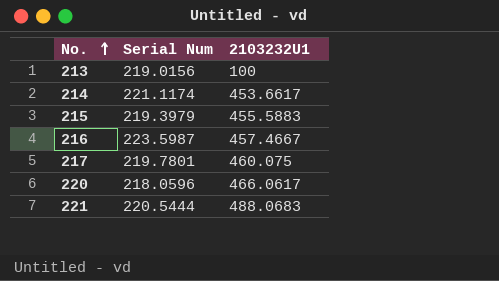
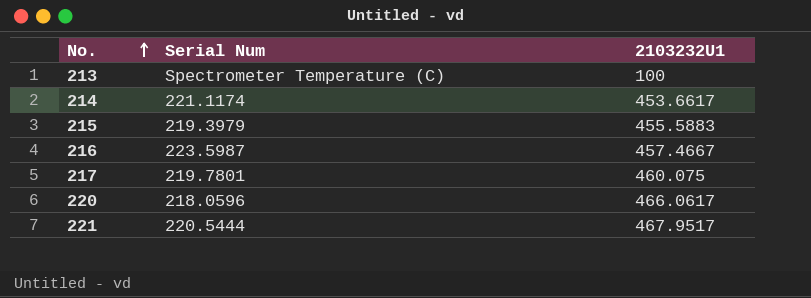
213 | Serial Num: 219.0156 -> Spectrometer Temperature (C)
221 | 2103232U1: 488.0683 -> 467.9517

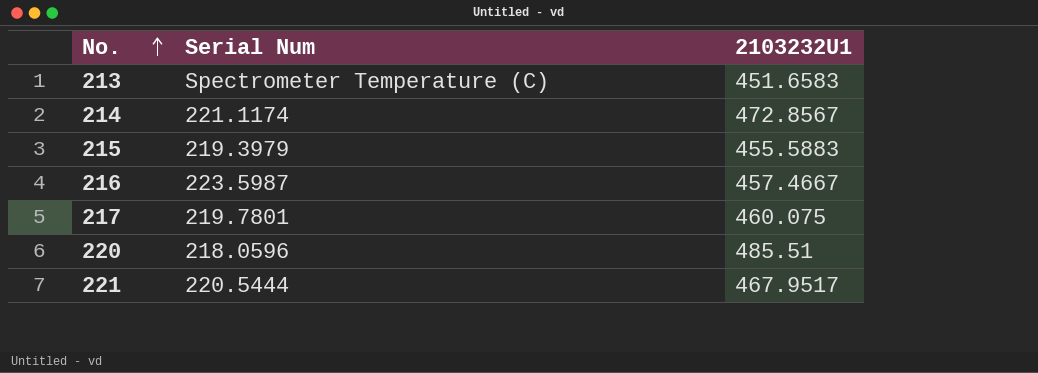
213 | 2103232U1: 100 -> 451.6583
214 | 2103232U1: 453.6617 -> 472.8567
220 | 2103232U1: 466.0617 -> 485.51

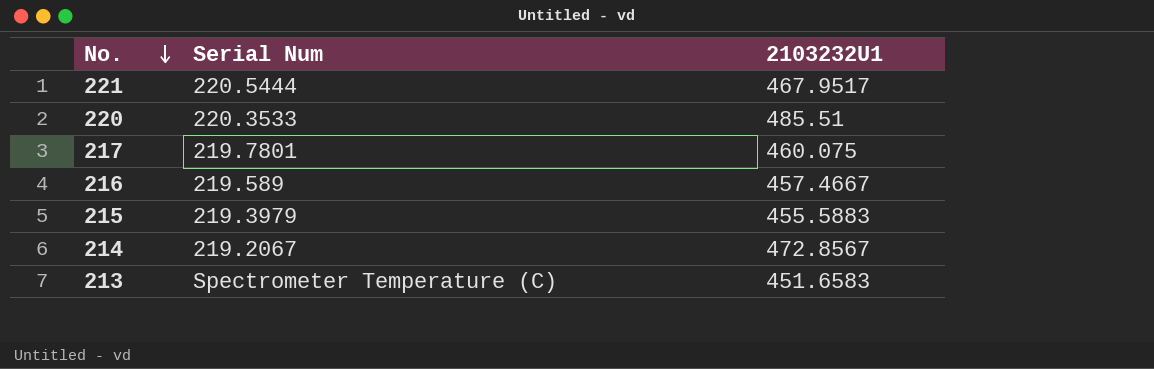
row order: No. ascending -> No. descending
220 | Serial Num: 218.0596 -> 220.3533
216 | Serial Num: 223.5987 -> 219.589
214 | Serial Num: 221.1174 -> 219.2067

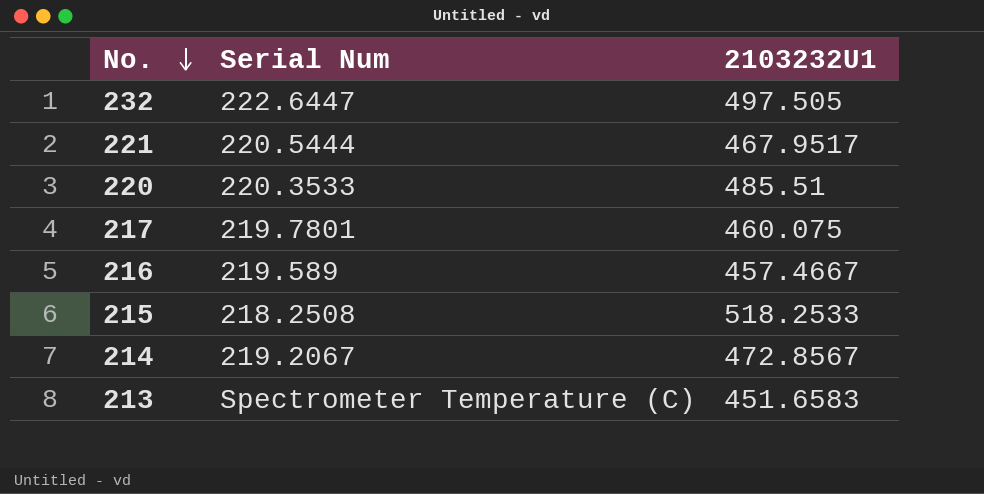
row 232: none -> 222.6447 | 497.505
215 | Serial Num: 219.3979 -> 218.2508
215 | 2103232U1: 455.5883 -> 518.2533

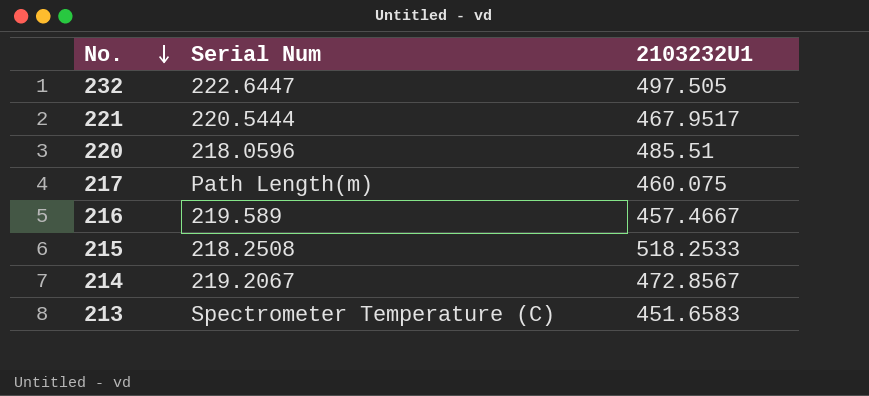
220 | Serial Num: 220.3533 -> 218.0596
217 | Serial Num: 219.7801 -> Path Length(m)

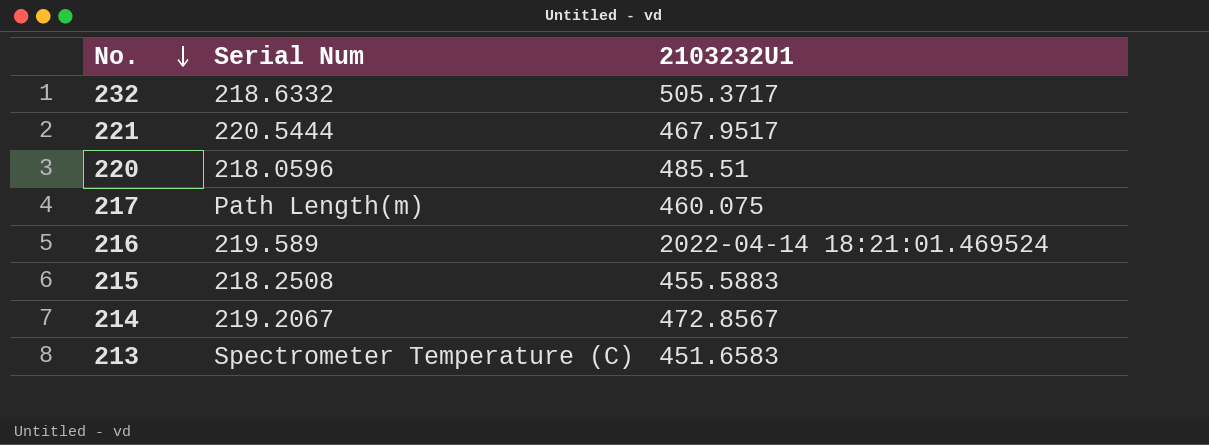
232 | Serial Num: 222.6447 -> 218.6332
232 | 2103232U1: 497.505 -> 505.3717
216 | 2103232U1: 457.4667 -> 2022-04-14 18:21:01.469524
215 | 2103232U1: 518.2533 -> 455.5883

